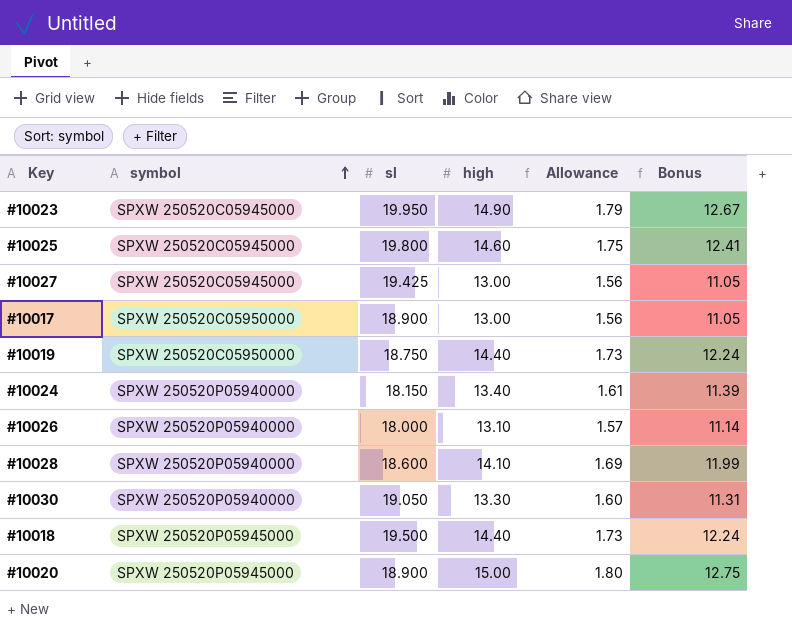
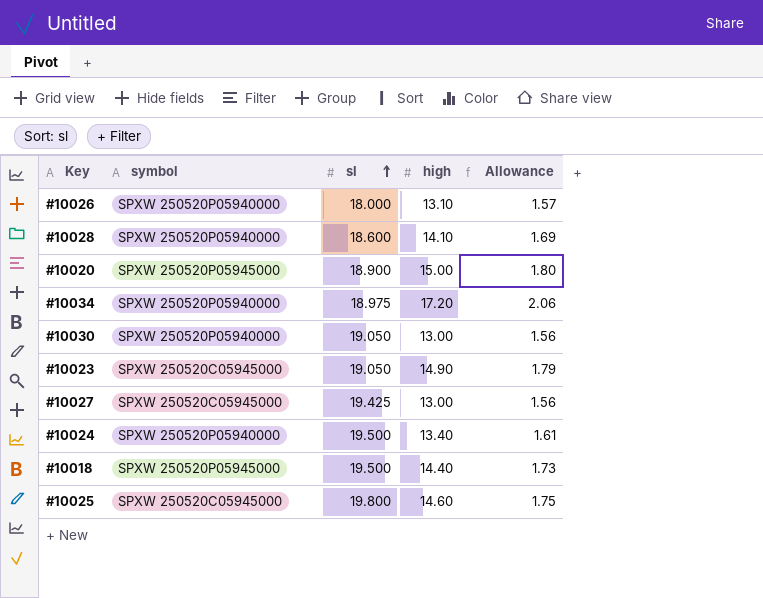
row order: symbol ascending -> sl ascending
column Bonus | formula: [high] * 0.85 -> none
row #10017: SPXW 250520C05950000 | 18.900 | 13.00 | 1.56 | 11.05 -> none
row #10019: SPXW 250520C05950000 | 18.750 | 14.40 | 1.73 | 12.24 -> none
row #10034: none -> SPXW 250520P05940000 | 18.975 | 17.20 | 2.06
#10030 | high: 13.30 -> 13.00
#10030 | Allowance: 1.60 -> 1.56
#10023 | sl: 19.950 -> 19.050
#10024 | sl: 18.150 -> 19.500

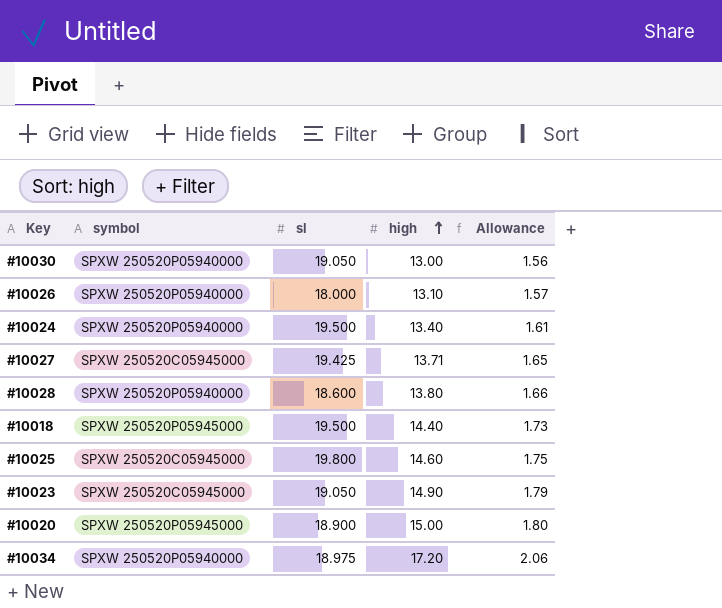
row order: sl ascending -> high ascending
#10027 | high: 13.00 -> 13.71
#10027 | Allowance: 1.56 -> 1.65
#10028 | high: 14.10 -> 13.80
#10028 | Allowance: 1.69 -> 1.66

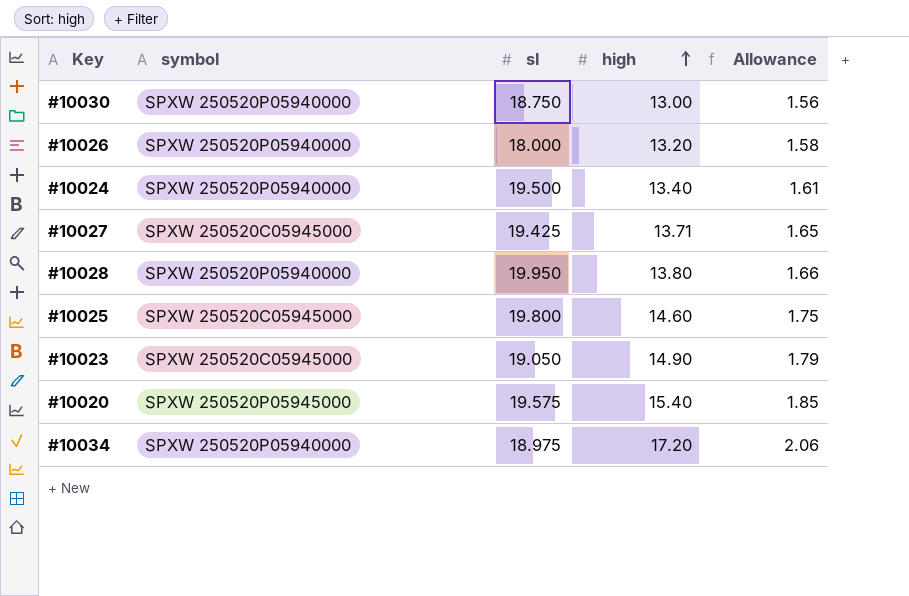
row #10018: SPXW 250520P05945000 | 19.500 | 14.40 | 1.73 -> none
#10030 | sl: 19.050 -> 18.750
#10026 | high: 13.10 -> 13.20
#10026 | Allowance: 1.57 -> 1.58
#10028 | sl: 18.600 -> 19.950
#10020 | sl: 18.900 -> 19.575
#10020 | high: 15.00 -> 15.40
#10020 | Allowance: 1.80 -> 1.85

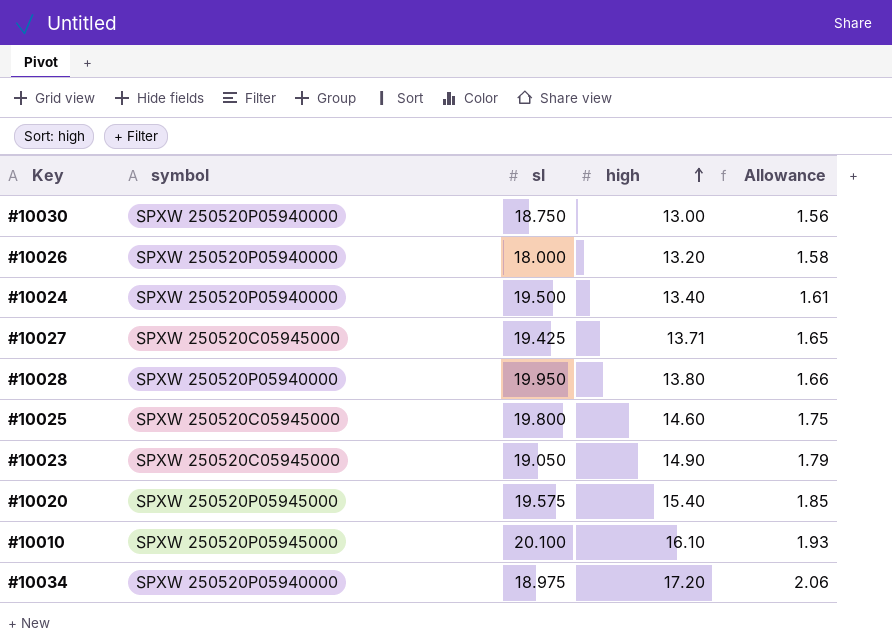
row #10010: none -> SPXW 250520P05945000 | 20.100 | 16.10 | 1.93

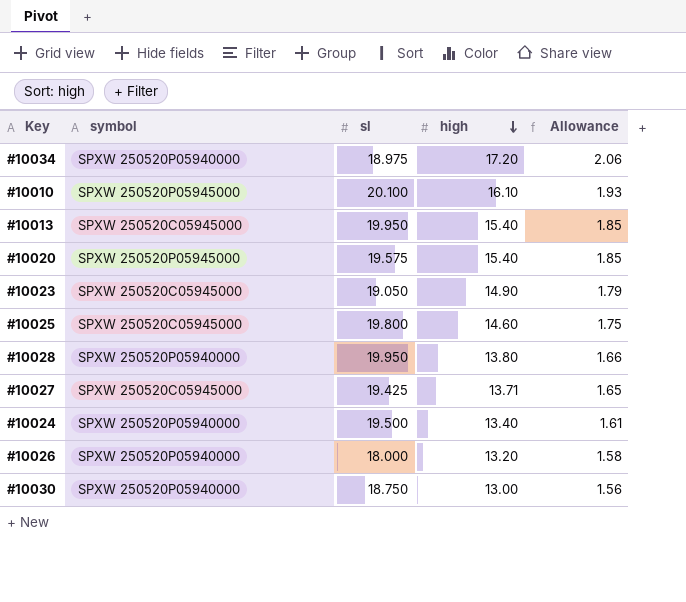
row order: high ascending -> high descending
row #10013: none -> SPXW 250520C05945000 | 19.950 | 15.40 | 1.85

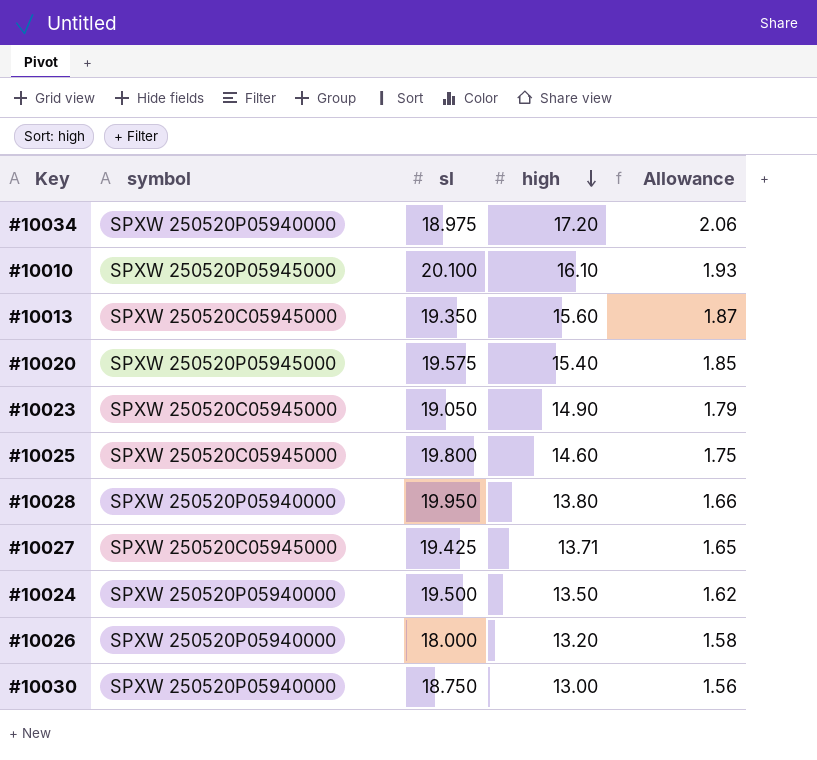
#10013 | sl: 19.950 -> 19.350
#10013 | high: 15.40 -> 15.60
#10013 | Allowance: 1.85 -> 1.87
#10024 | high: 13.40 -> 13.50
#10024 | Allowance: 1.61 -> 1.62

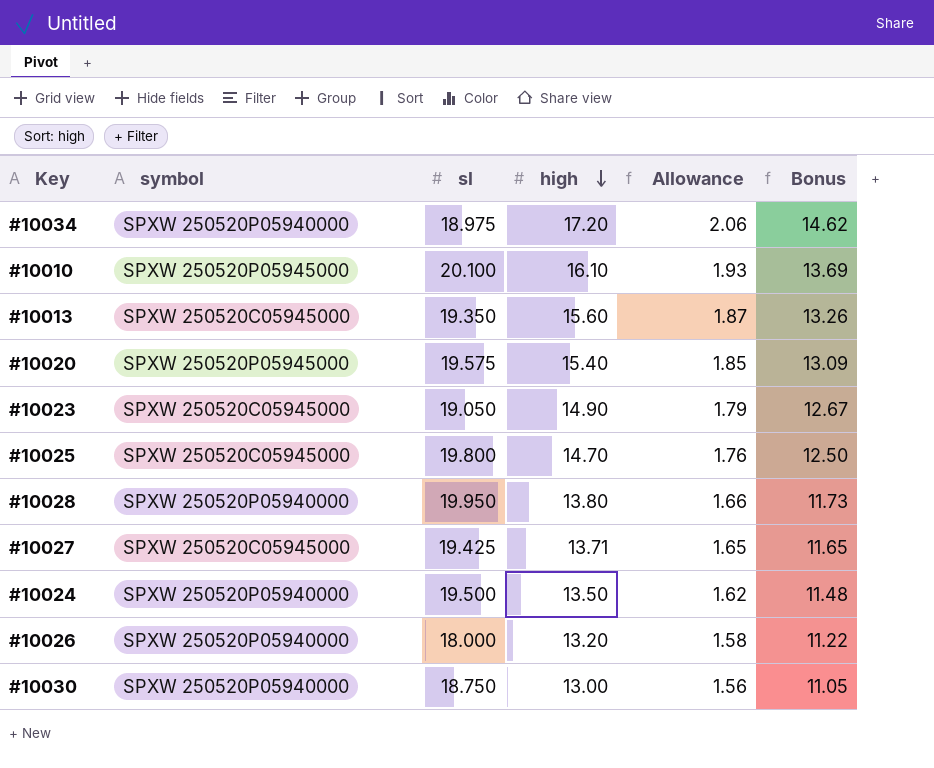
column Bonus | formula: none -> [high] * 0.85
#10025 | high: 14.60 -> 14.70
#10025 | Allowance: 1.75 -> 1.76

